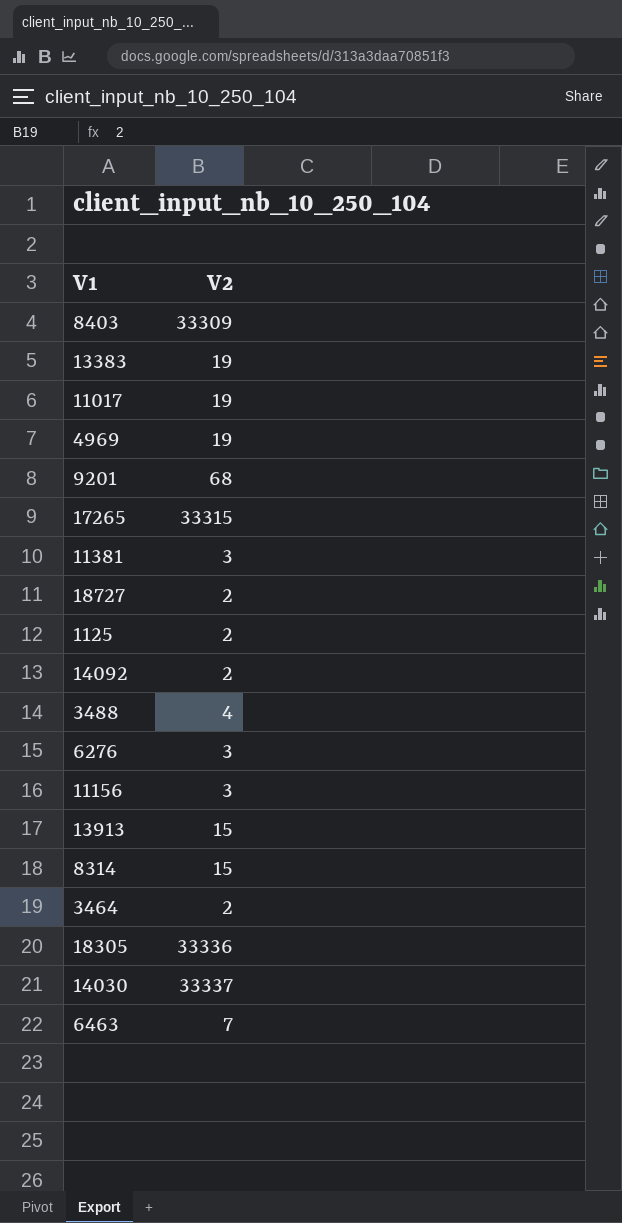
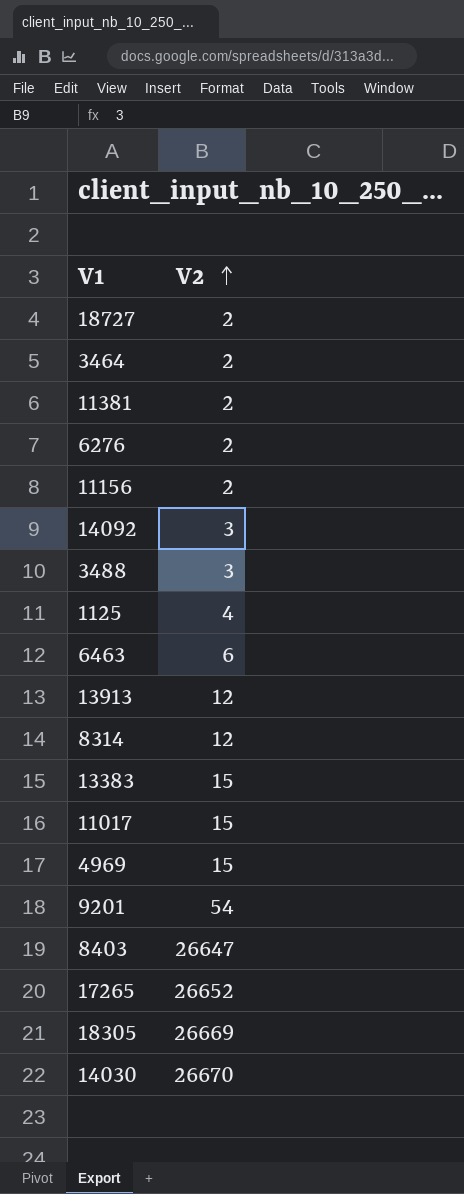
row order: none -> V2 ascending
11381 | V2: 3 -> 2
6276 | V2: 3 -> 2
11156 | V2: 3 -> 2
14092 | V2: 2 -> 3
3488 | V2: 4 -> 3
1125 | V2: 2 -> 4
6463 | V2: 7 -> 6
13913 | V2: 15 -> 12
8314 | V2: 15 -> 12
13383 | V2: 19 -> 15
11017 | V2: 19 -> 15
4969 | V2: 19 -> 15
9201 | V2: 68 -> 54
8403 | V2: 33309 -> 26647
17265 | V2: 33315 -> 26652
18305 | V2: 33336 -> 26669
14030 | V2: 33337 -> 26670

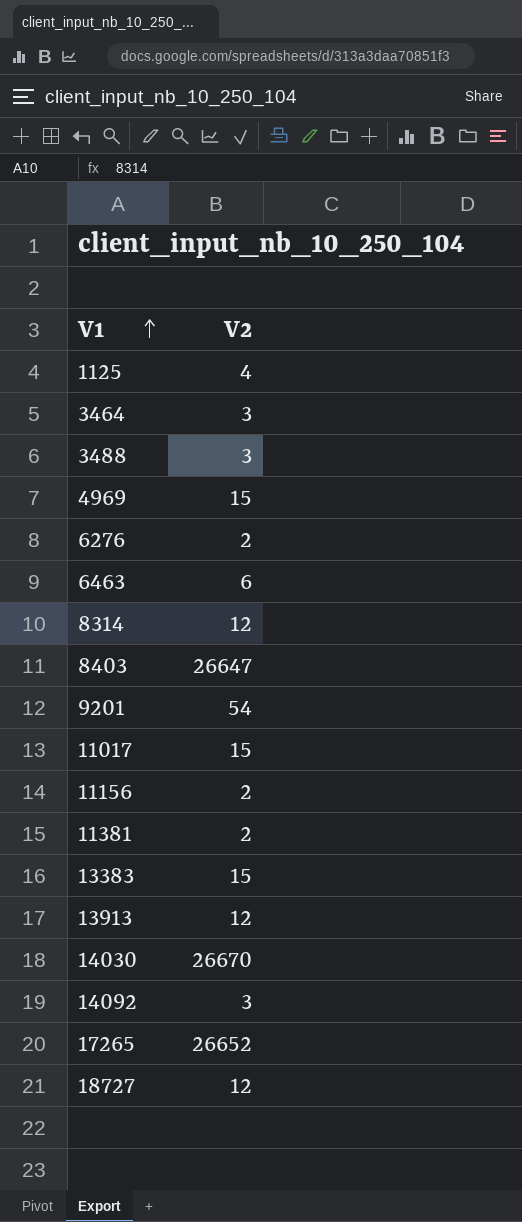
row order: V2 ascending -> V1 ascending
row 18305: 26669 -> none
3464 | V2: 2 -> 3
18727 | V2: 2 -> 12

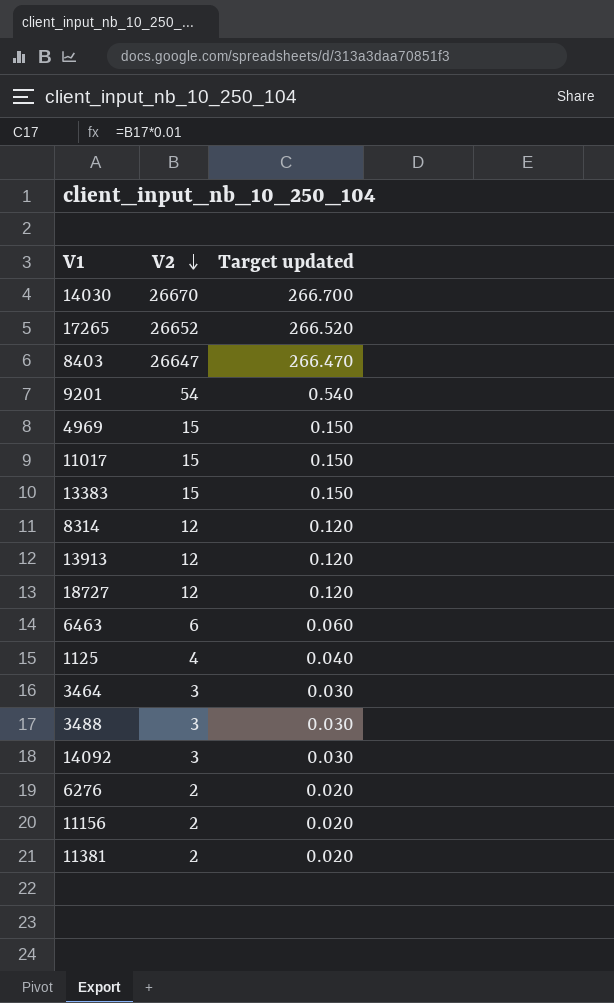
row order: V1 ascending -> V2 descending
column Target updated | formula: none -> [V2] * 0.01

